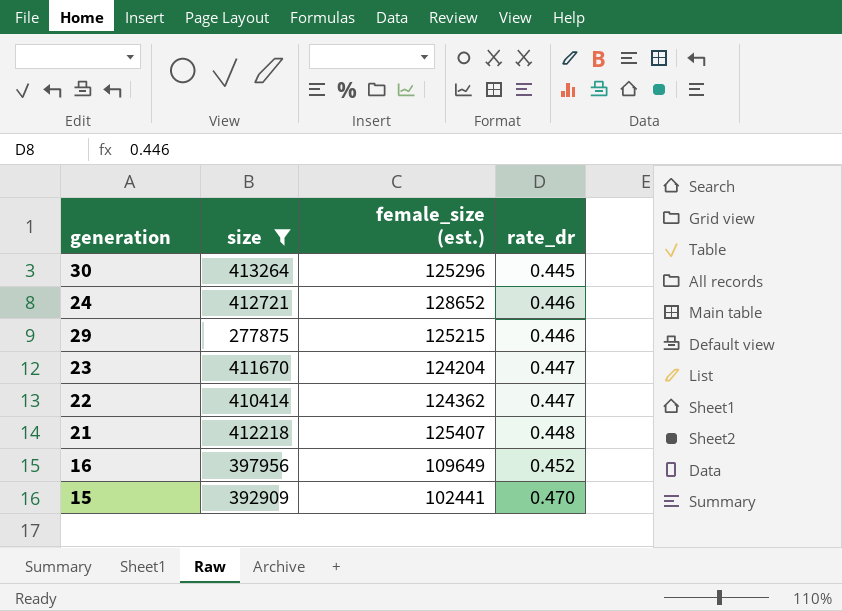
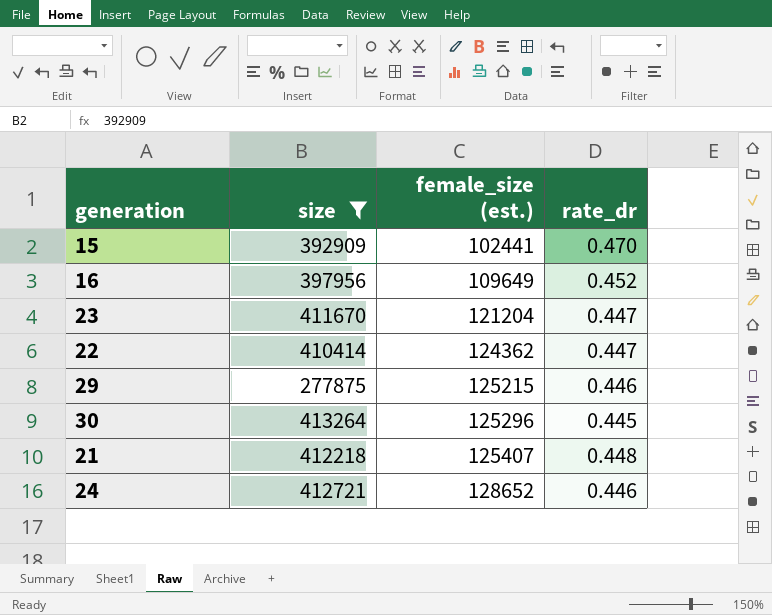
row order: rate_dr ascending -> female_size (est.) ascending
23 | female_size (est.): 124204 -> 121204

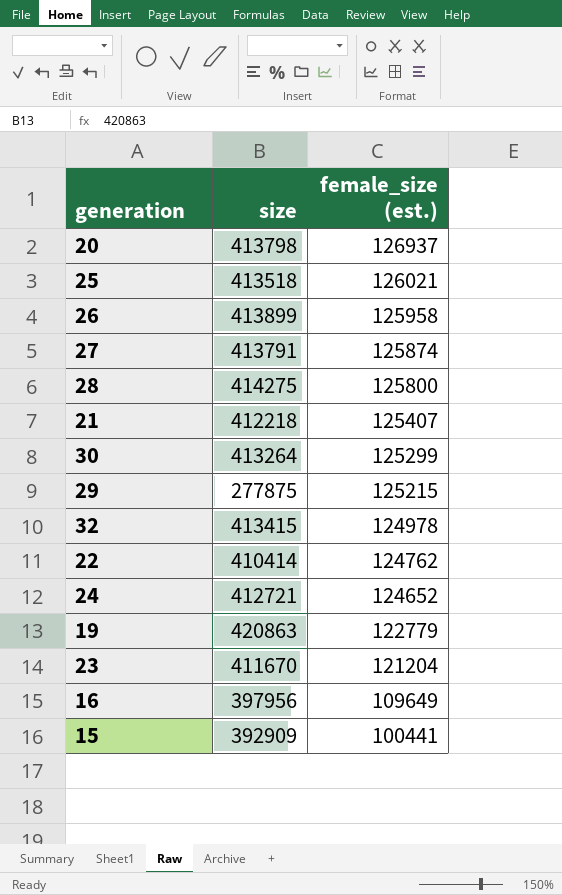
filter: size <= 413264 -> none
row order: female_size (est.) ascending -> female_size (est.) descending
column rate_dr | position: 4 -> none
30 | female_size (est.): 125296 -> 125299
22 | female_size (est.): 124362 -> 124762
24 | female_size (est.): 128652 -> 124652
15 | female_size (est.): 102441 -> 100441

